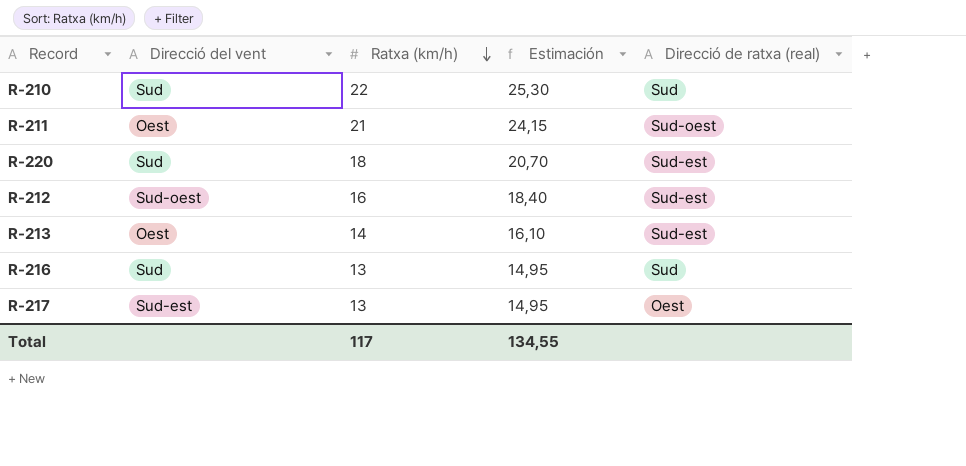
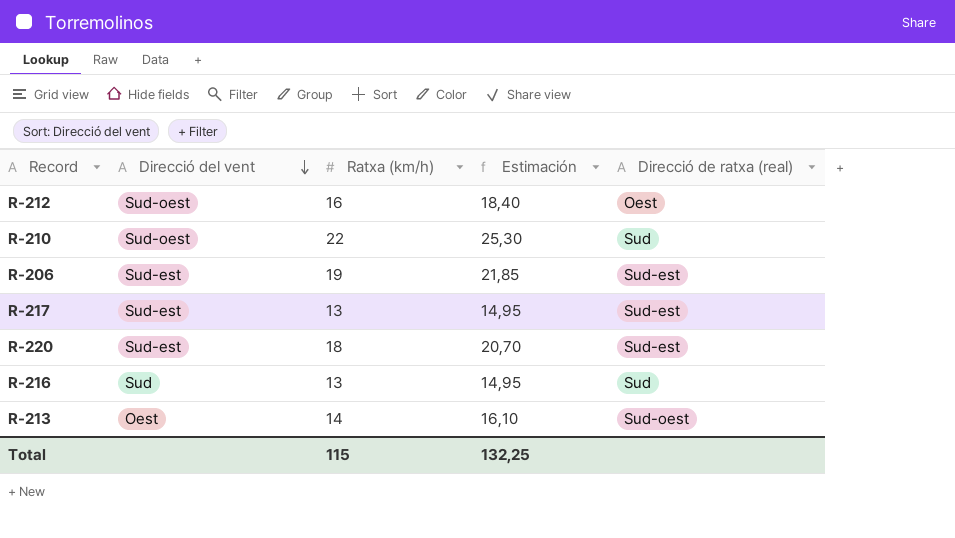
row order: Ratxa (km/h) descending -> Direcció del vent descending
row R-211: Oest | 21 | 24,15 | Sud-oest -> none
R-212 | Direcció de ratxa (real): Sud-est -> Oest
R-210 | Direcció del vent: Sud -> Sud-oest
row R-206: none -> Sud-est | 19 | 21,85 | Sud-est
R-217 | Direcció de ratxa (real): Oest -> Sud-est
R-220 | Direcció del vent: Sud -> Sud-est
R-213 | Direcció de ratxa (real): Sud-est -> Sud-oest
Total | Ratxa (km/h): 117 -> 115
Total | Estimación: 134,55 -> 132,25

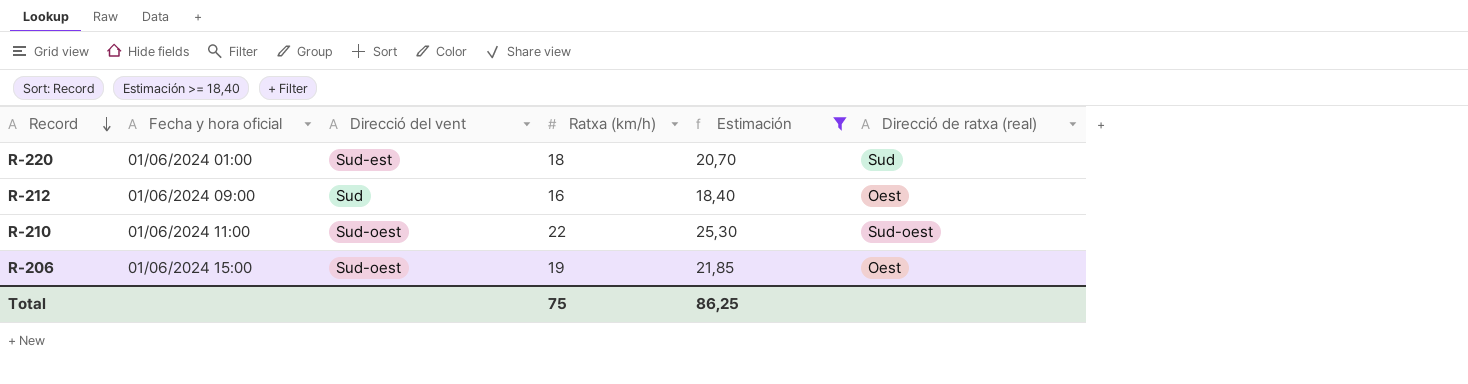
filter: none -> Estimación >= 18,40
row order: Direcció del vent descending -> Record descending
column Fecha y hora oficial | position: none -> 2
R-220 | Direcció de ratxa (real): Sud-est -> Sud
R-212 | Direcció del vent: Sud-oest -> Sud
R-210 | Direcció de ratxa (real): Sud -> Sud-oest
R-206 | Direcció del vent: Sud-est -> Sud-oest
R-206 | Direcció de ratxa (real): Sud-est -> Oest
Total | Ratxa (km/h): 115 -> 75
Total | Estimación: 132,25 -> 86,25

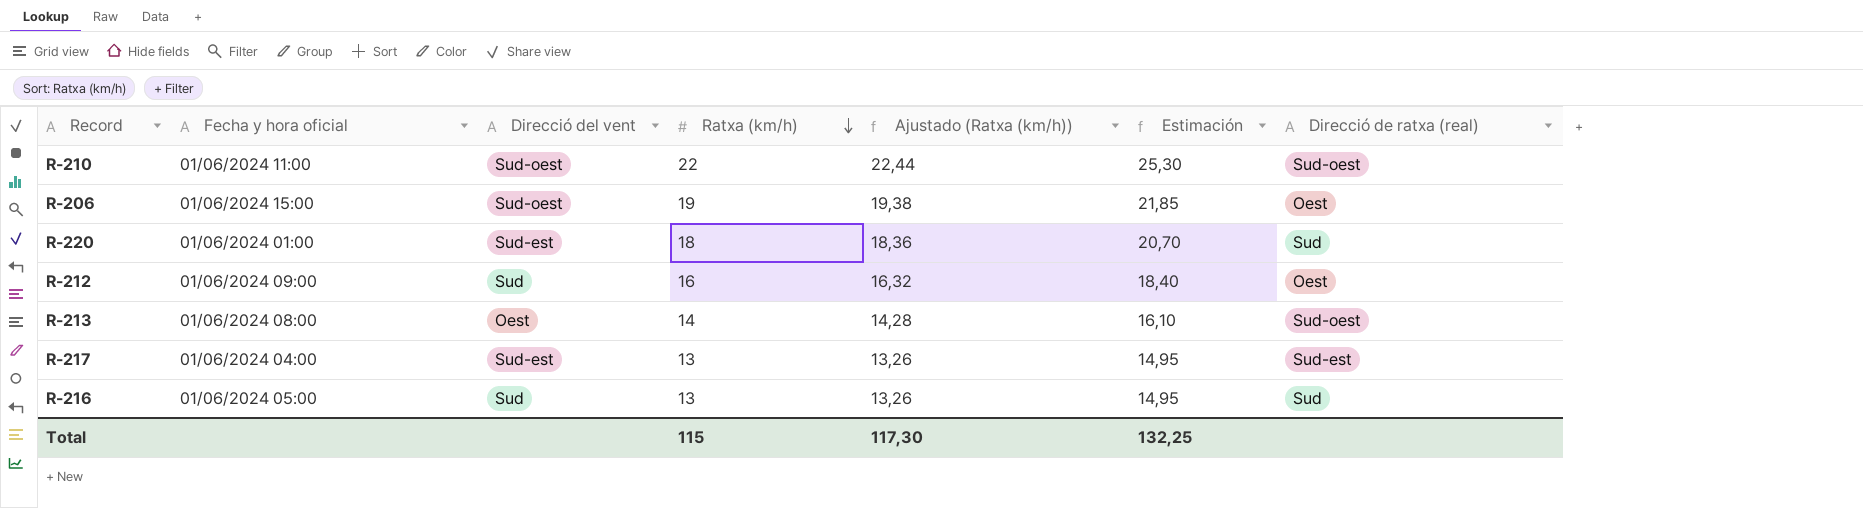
filter: Estimación >= 18,40 -> none
row order: Record descending -> Ratxa (km/h) descending
column Ajustado (Ratxa (km/h)) | formula: none -> [Ratxa (km/h)] * 1,02
Total | Ratxa (km/h): 75 -> 115
Total | Estimación: 86,25 -> 132,25

